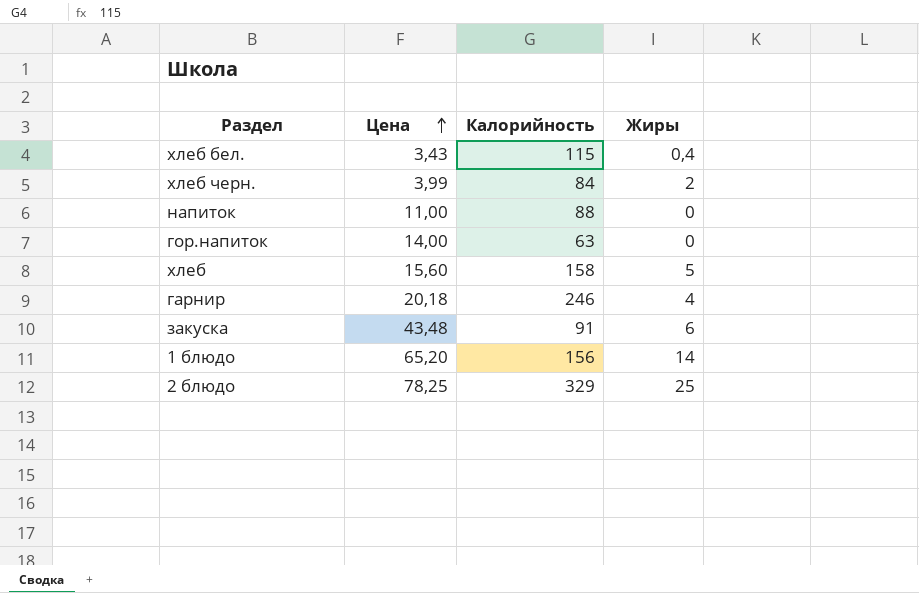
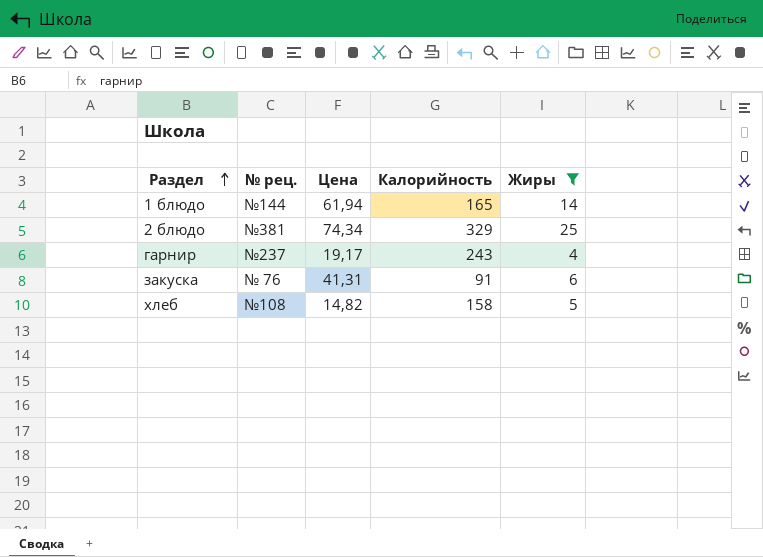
filter: none -> Жиры >= 4
row order: Цена ascending -> Раздел ascending
column № рец. | position: none -> 2
1 блюдо | Цена: 65,20 -> 61,94
1 блюдо | Калорийность: 156 -> 165
2 блюдо | Цена: 78,25 -> 74,34
гарнир | Цена: 20,18 -> 19,17
гарнир | Калорийность: 246 -> 243
закуска | Цена: 43,48 -> 41,31
хлеб | Цена: 15,60 -> 14,82

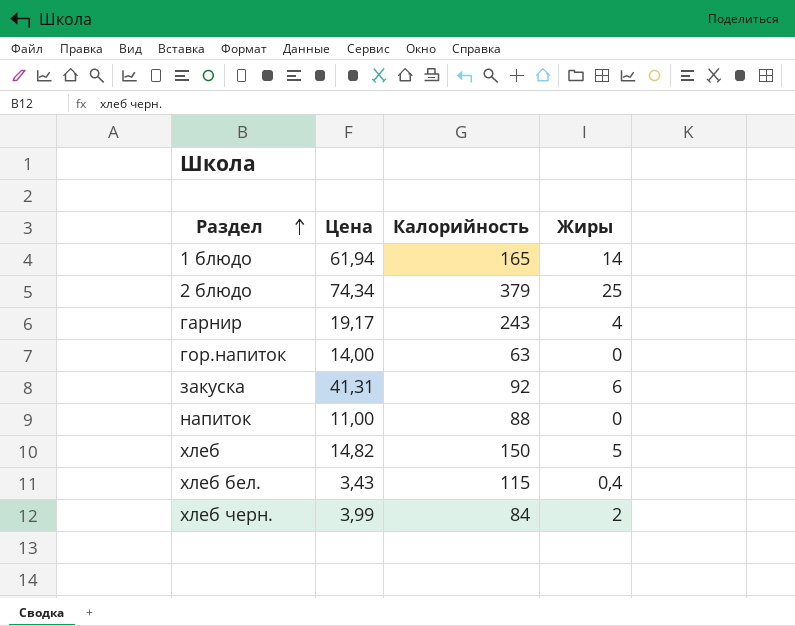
filter: Жиры >= 4 -> none
column № рец. | position: 2 -> none
2 блюдо | Калорийность: 329 -> 379
закуска | Калорийность: 91 -> 92
хлеб | Калорийность: 158 -> 150

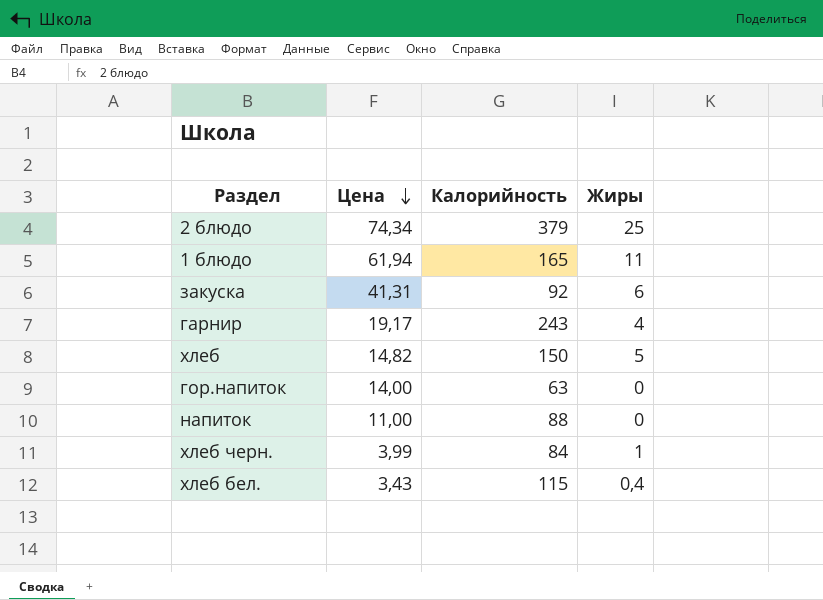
row order: Раздел ascending -> Цена descending
1 блюдо | Жиры: 14 -> 11
хлеб черн. | Жиры: 2 -> 1

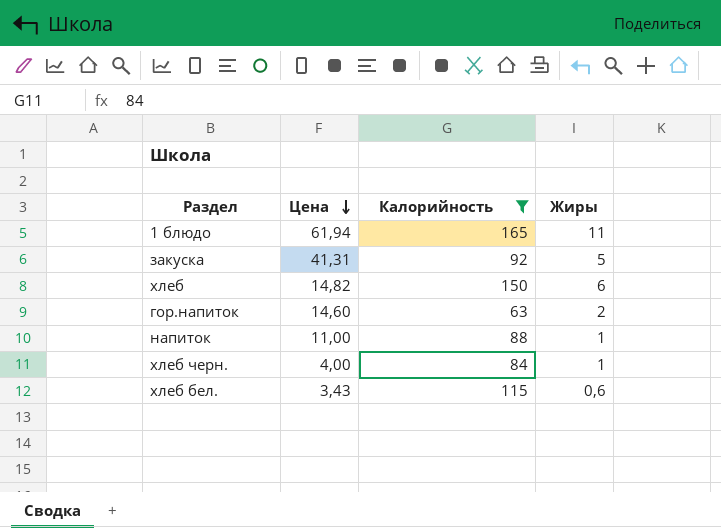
filter: none -> Калорийность <= 165
закуска | Жиры: 6 -> 5
хлеб | Жиры: 5 -> 6
гор.напиток | Цена: 14,00 -> 14,60
гор.напиток | Жиры: 0 -> 2
напиток | Жиры: 0 -> 1
хлеб черн. | Цена: 3,99 -> 4,00
хлеб бел. | Жиры: 0,4 -> 0,6

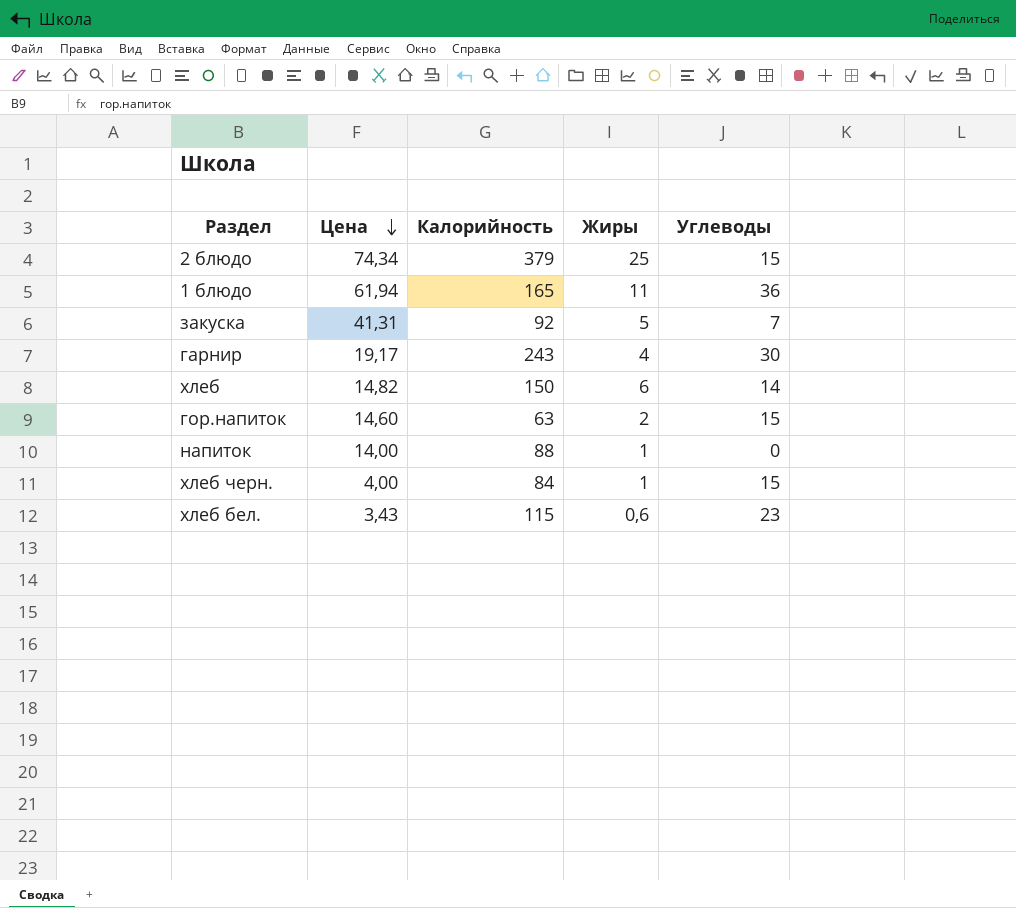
filter: Калорийность <= 165 -> none
column Углеводы | position: none -> 5
напиток | Цена: 11,00 -> 14,00

